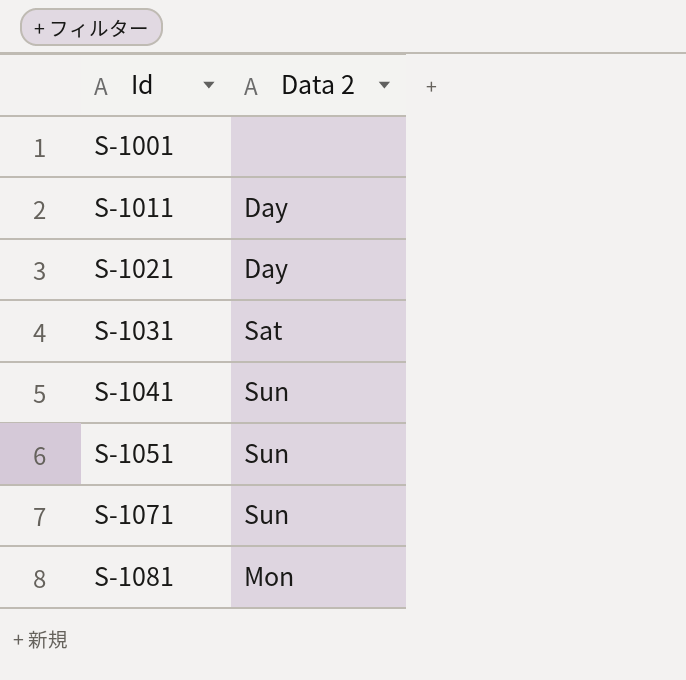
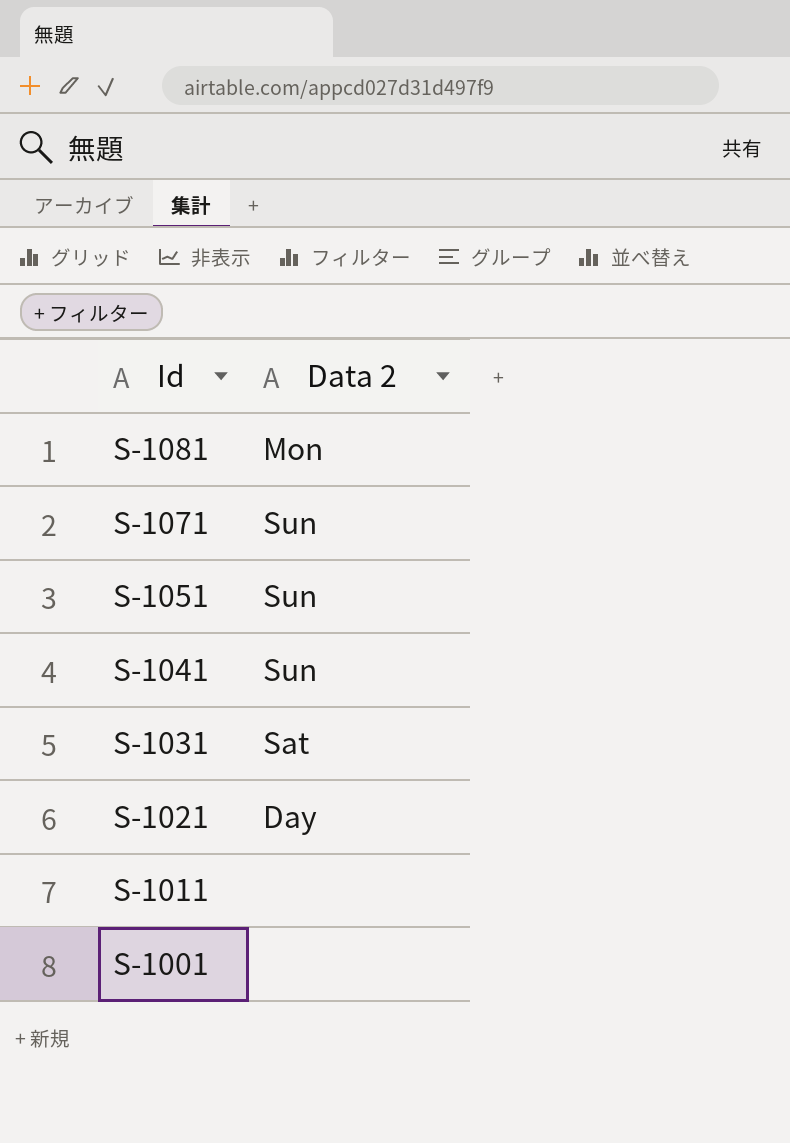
row order: Id ascending -> Id descending
S-1011 | Data 2: Day -> none

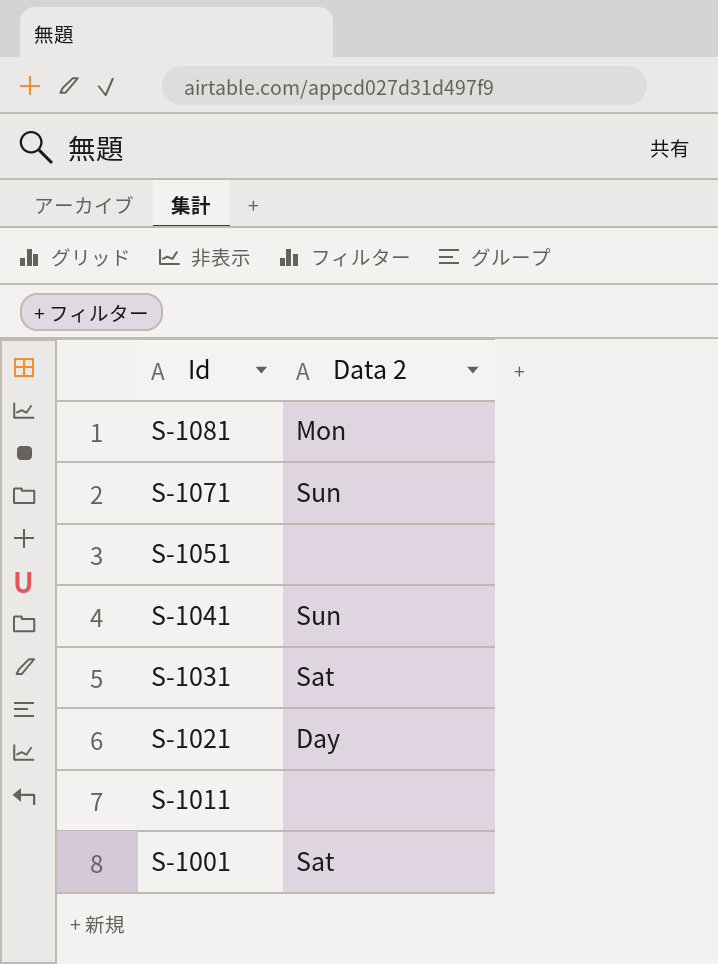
S-1051 | Data 2: Sun -> none
S-1001 | Data 2: none -> Sat

